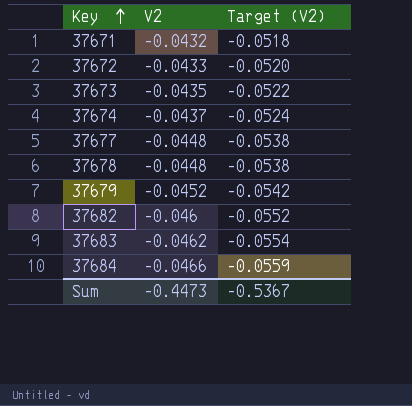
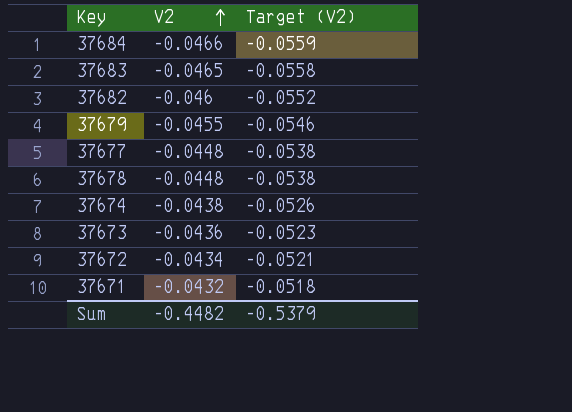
row order: Key ascending -> V2 ascending
37683 | V2: -0.0462 -> -0.0465
37683 | Target (V2): -0.0554 -> -0.0558
37679 | V2: -0.0452 -> -0.0455
37679 | Target (V2): -0.0542 -> -0.0546
37674 | V2: -0.0437 -> -0.0438
37674 | Target (V2): -0.0524 -> -0.0526
37673 | V2: -0.0435 -> -0.0436
37673 | Target (V2): -0.0522 -> -0.0523
37672 | V2: -0.0433 -> -0.0434
37672 | Target (V2): -0.0520 -> -0.0521
Sum | V2: -0.4473 -> -0.4482
Sum | Target (V2): -0.5367 -> -0.5379

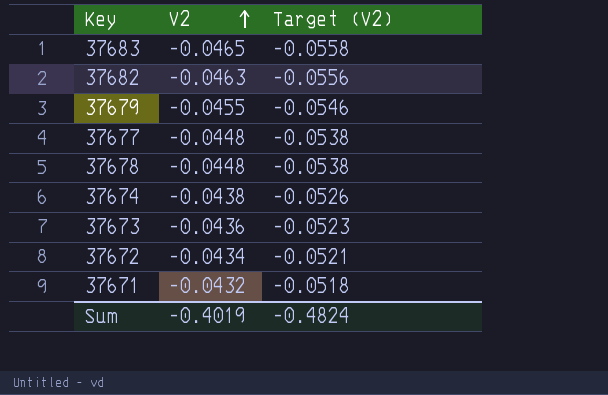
row 37684: -0.0466 | -0.0559 -> none
37682 | V2: -0.046 -> -0.0463
37682 | Target (V2): -0.0552 -> -0.0556
Sum | V2: -0.4482 -> -0.4019
Sum | Target (V2): -0.5379 -> -0.4824

